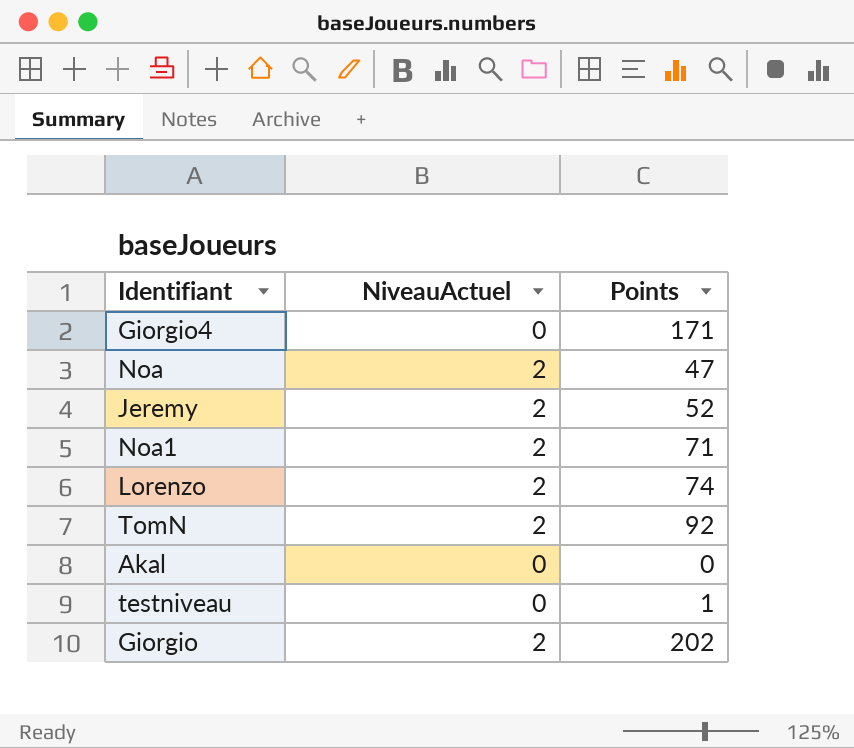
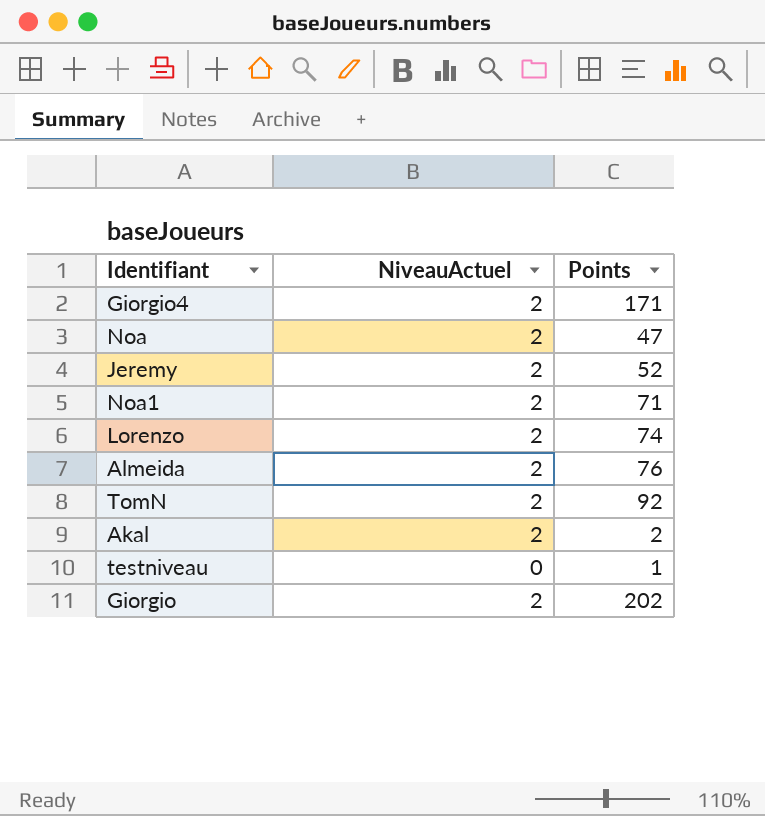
Giorgio4 | NiveauActuel: 0 -> 2
row Almeida: none -> 2 | 76
Akal | NiveauActuel: 0 -> 2
Akal | Points: 0 -> 2

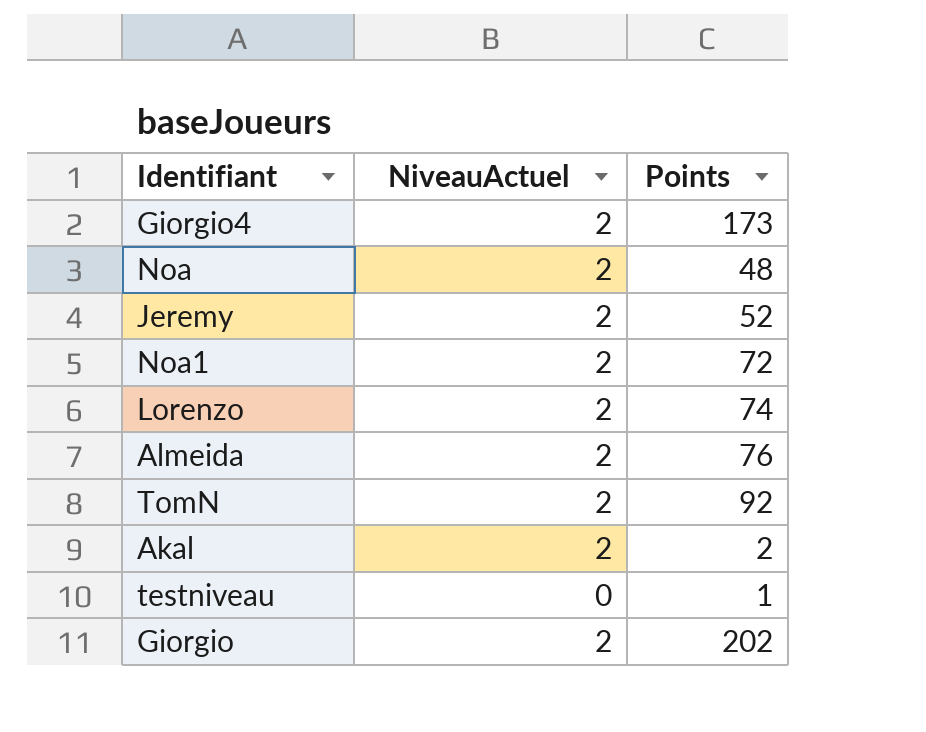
Giorgio4 | Points: 171 -> 173
Noa | Points: 47 -> 48
Noa1 | Points: 71 -> 72

